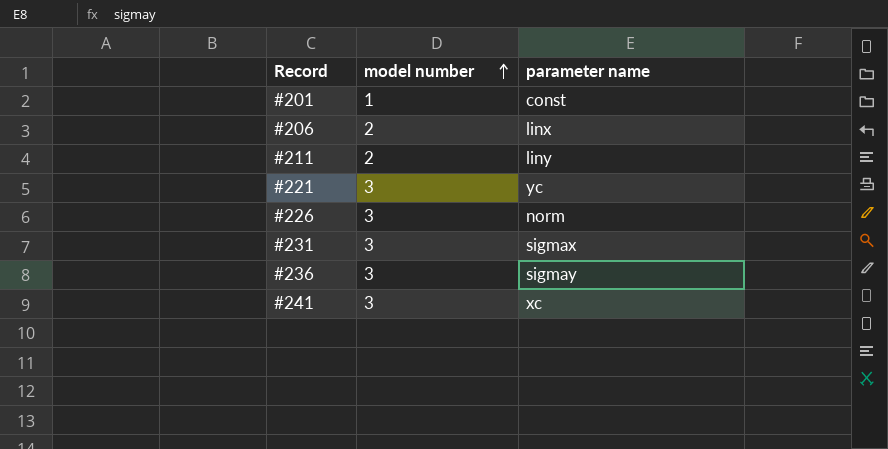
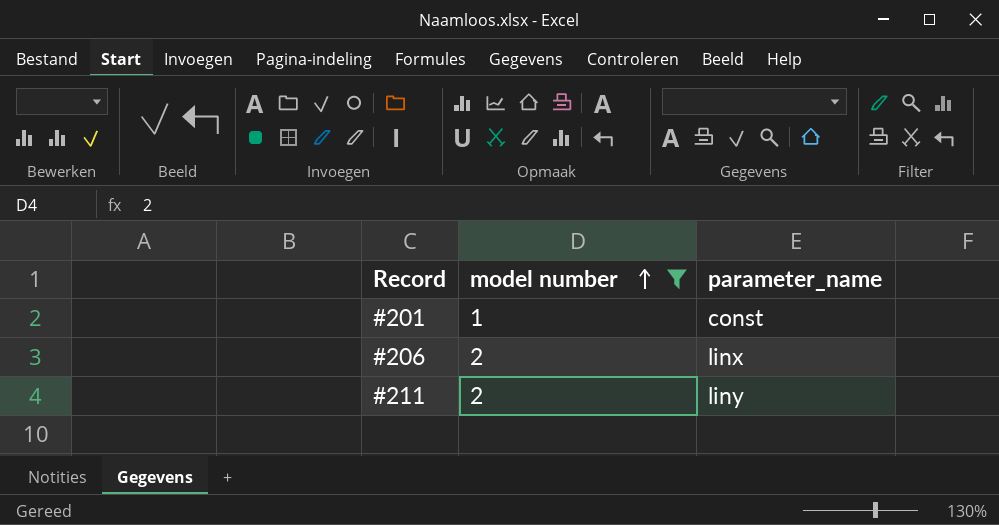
filter: none -> model number != 3
column name: parameter name -> parameter_name

